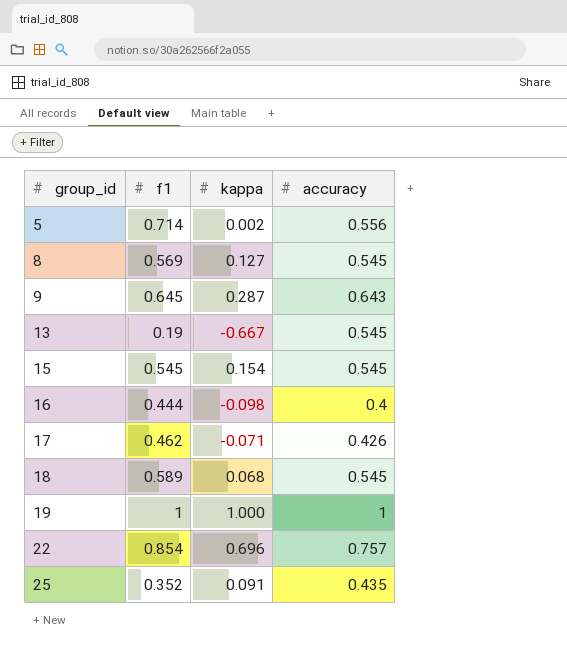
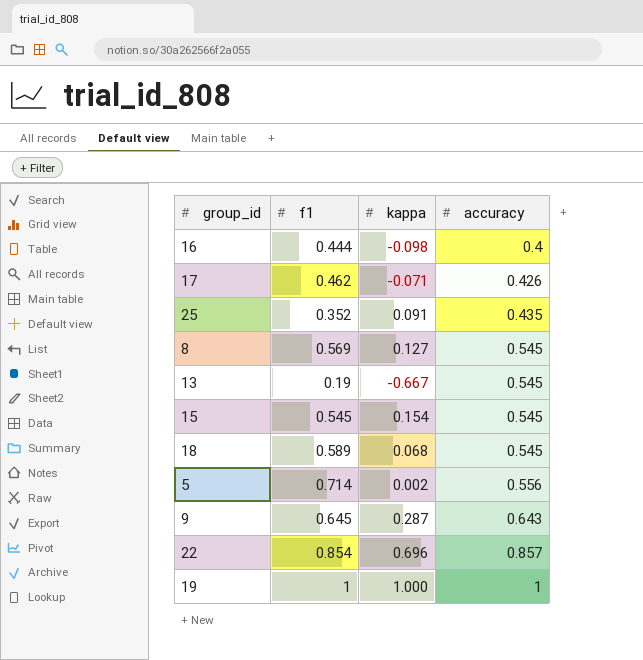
row order: group_id ascending -> accuracy ascending
22 | accuracy: 0.757 -> 0.857

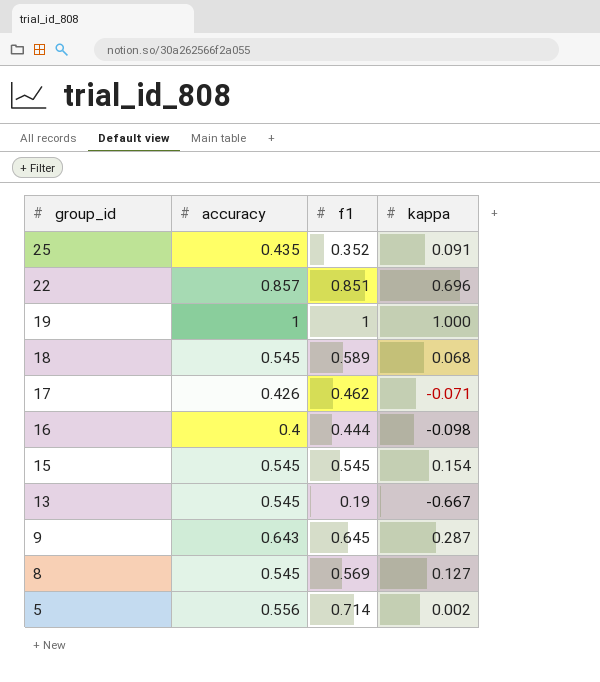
row order: accuracy ascending -> group_id descending
column accuracy | position: 4 -> 2
22 | f1: 0.854 -> 0.851

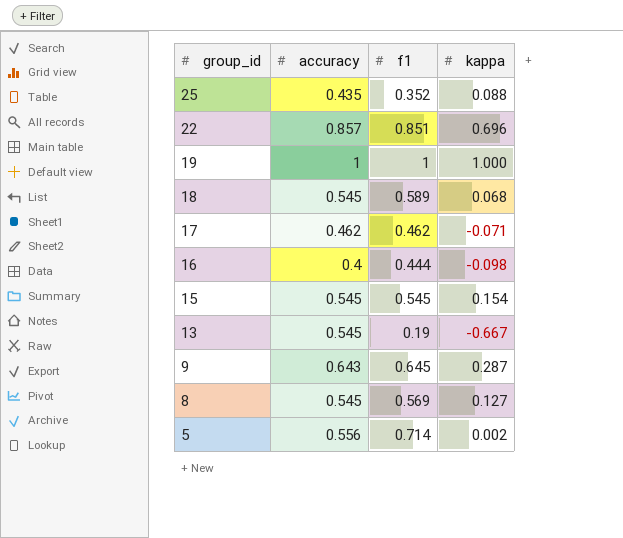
25 | kappa: 0.091 -> 0.088
17 | accuracy: 0.426 -> 0.462

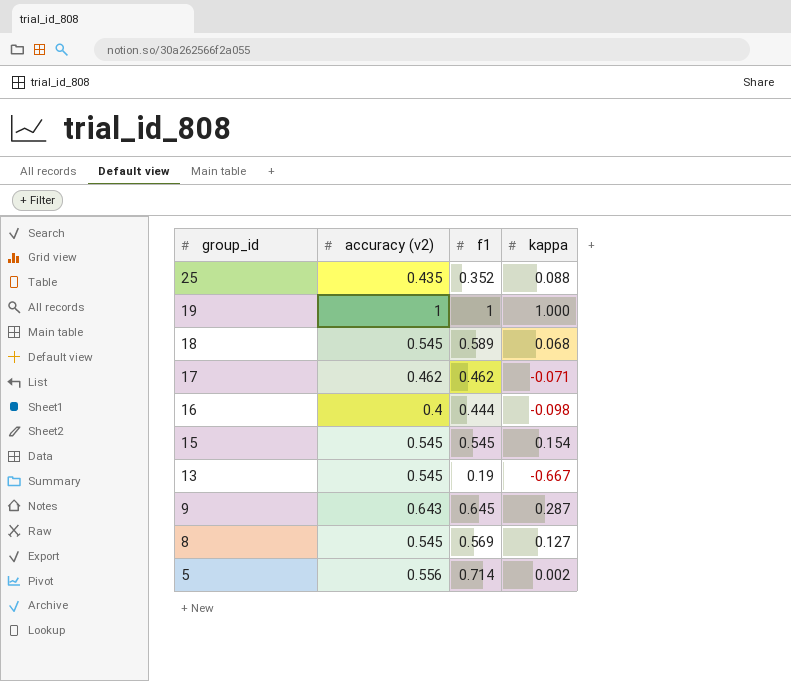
column name: accuracy -> accuracy (v2)
row 22: 0.857 | 0.851 | 0.696 -> none

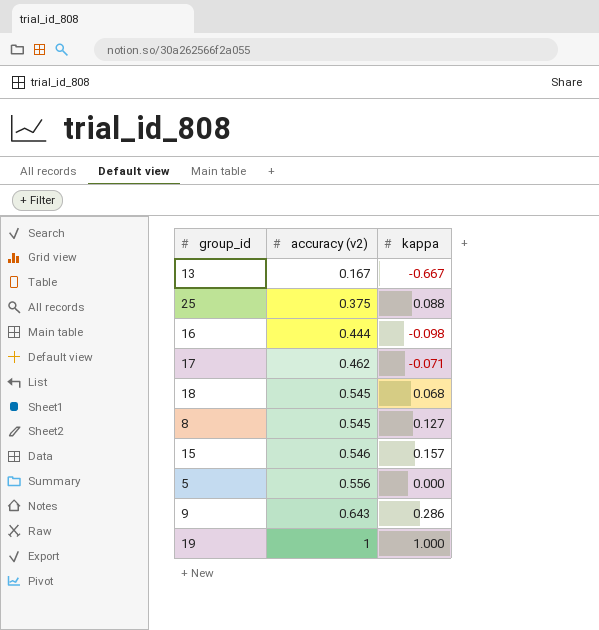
row order: group_id descending -> accuracy (v2) ascending
column f1 | position: 3 -> none
13 | accuracy (v2): 0.545 -> 0.167
25 | accuracy (v2): 0.435 -> 0.375
16 | accuracy (v2): 0.4 -> 0.444
15 | accuracy (v2): 0.545 -> 0.546
15 | kappa: 0.154 -> 0.157
5 | kappa: 0.002 -> 0.000
9 | kappa: 0.287 -> 0.286

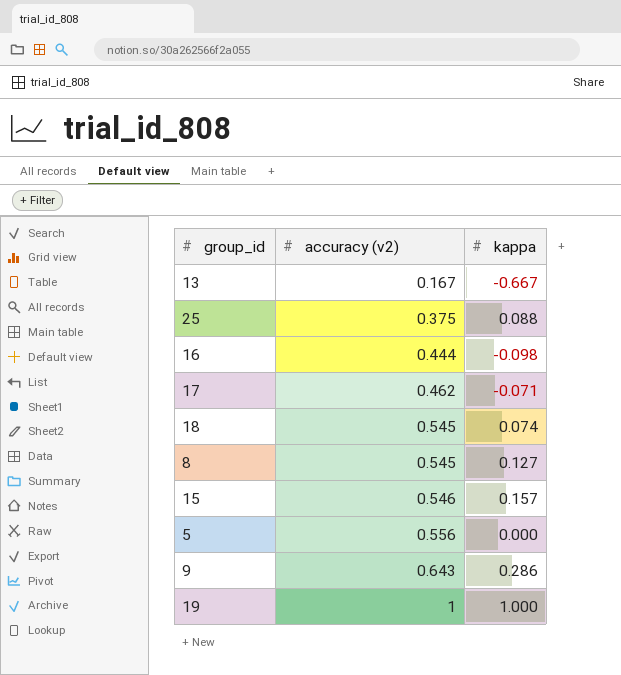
18 | kappa: 0.068 -> 0.074

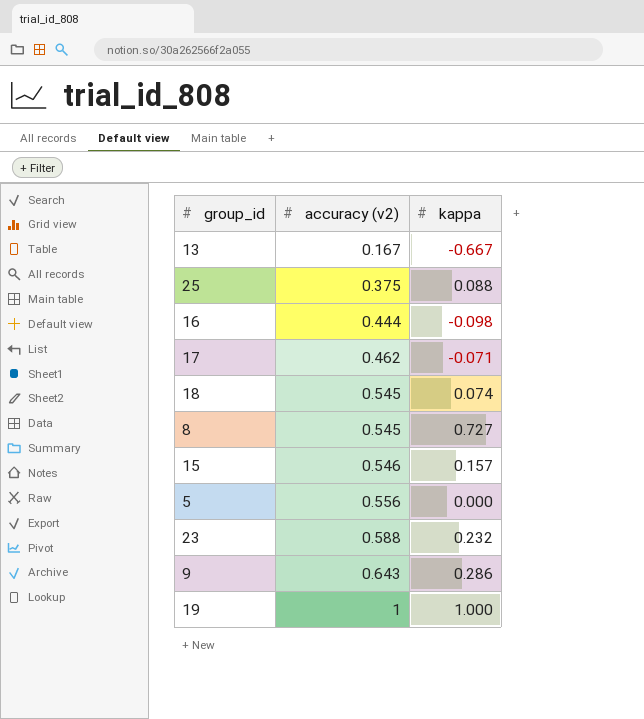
8 | kappa: 0.127 -> 0.727
row 23: none -> 0.588 | 0.232

